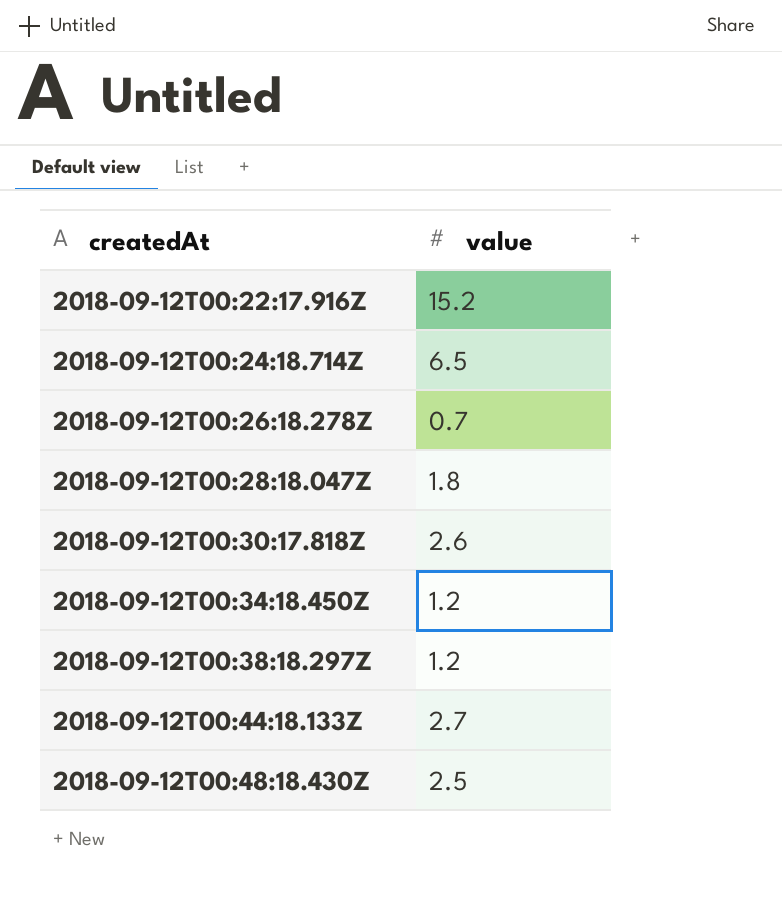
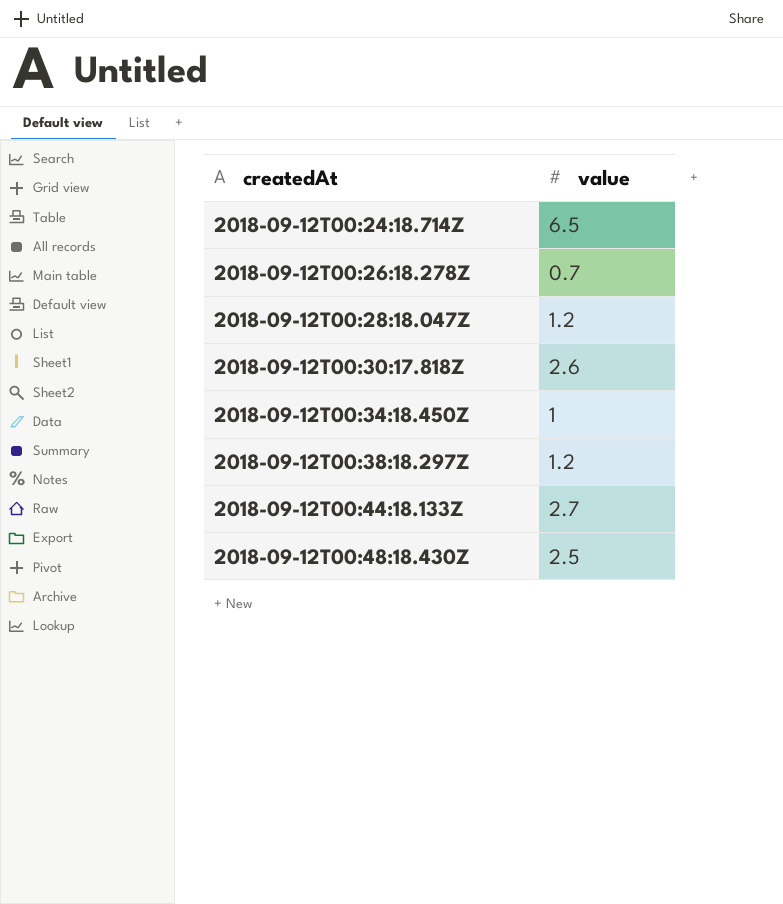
row 2018-09-12T00:22:17.916Z: 15.2 -> none
2018-09-12T00:28:18.047Z | value: 1.8 -> 1.2
2018-09-12T00:34:18.450Z | value: 1.2 -> 1

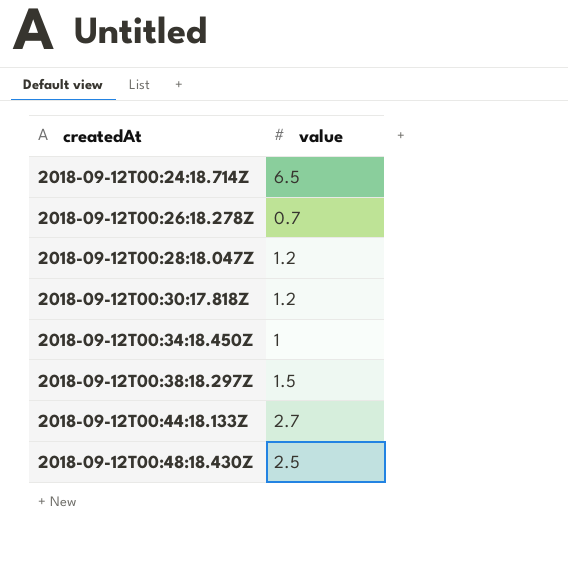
2018-09-12T00:30:17.818Z | value: 2.6 -> 1.2
2018-09-12T00:38:18.297Z | value: 1.2 -> 1.5

